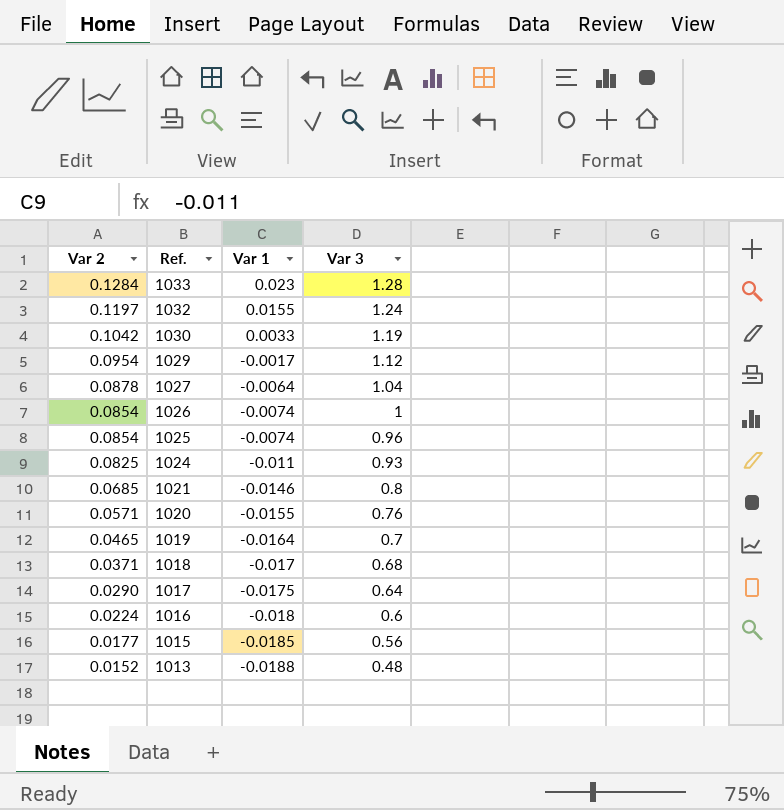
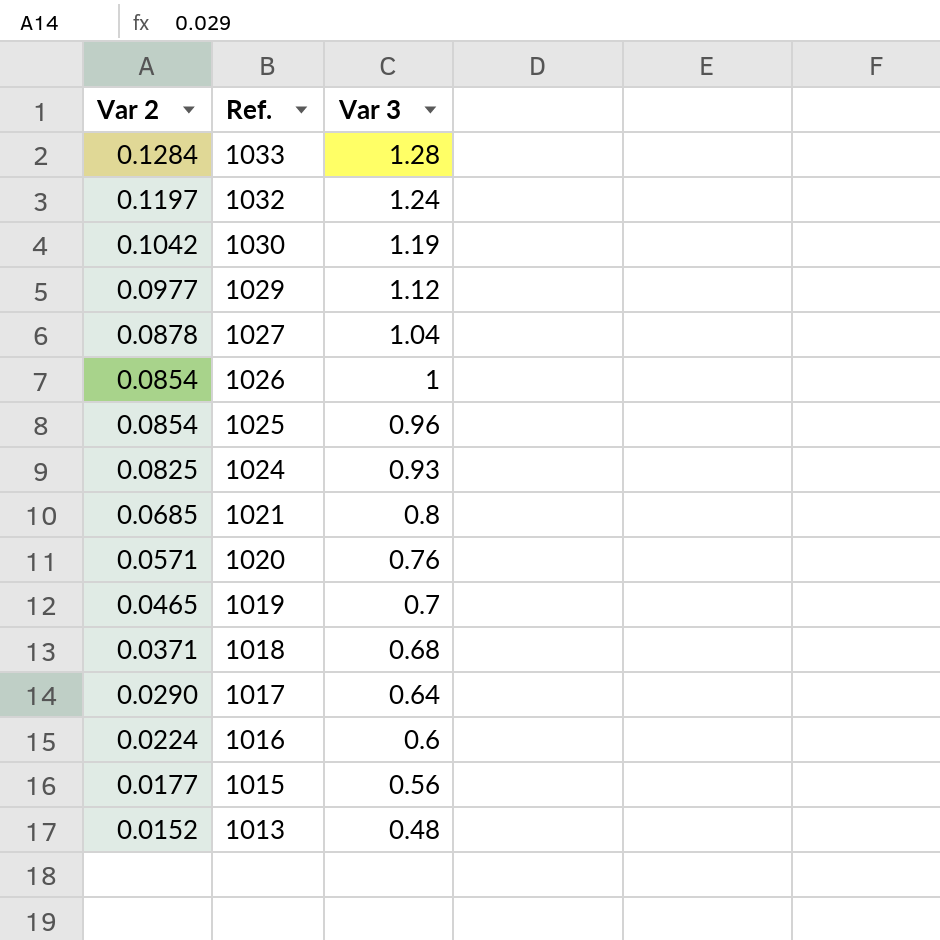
column Var 1 | position: 3 -> none
1029 | Var 2: 0.0954 -> 0.0977

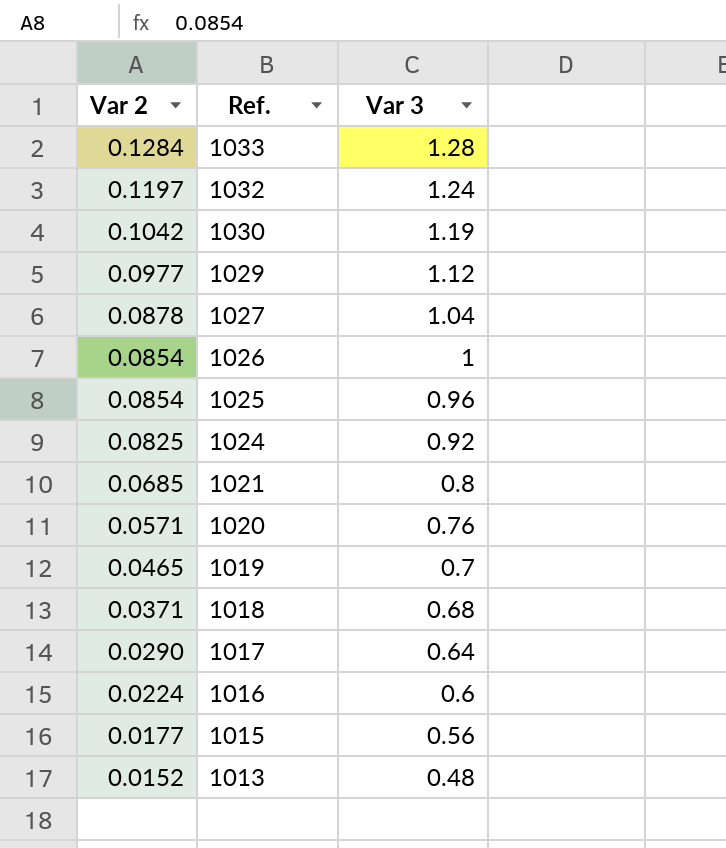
1024 | Var 3: 0.93 -> 0.92

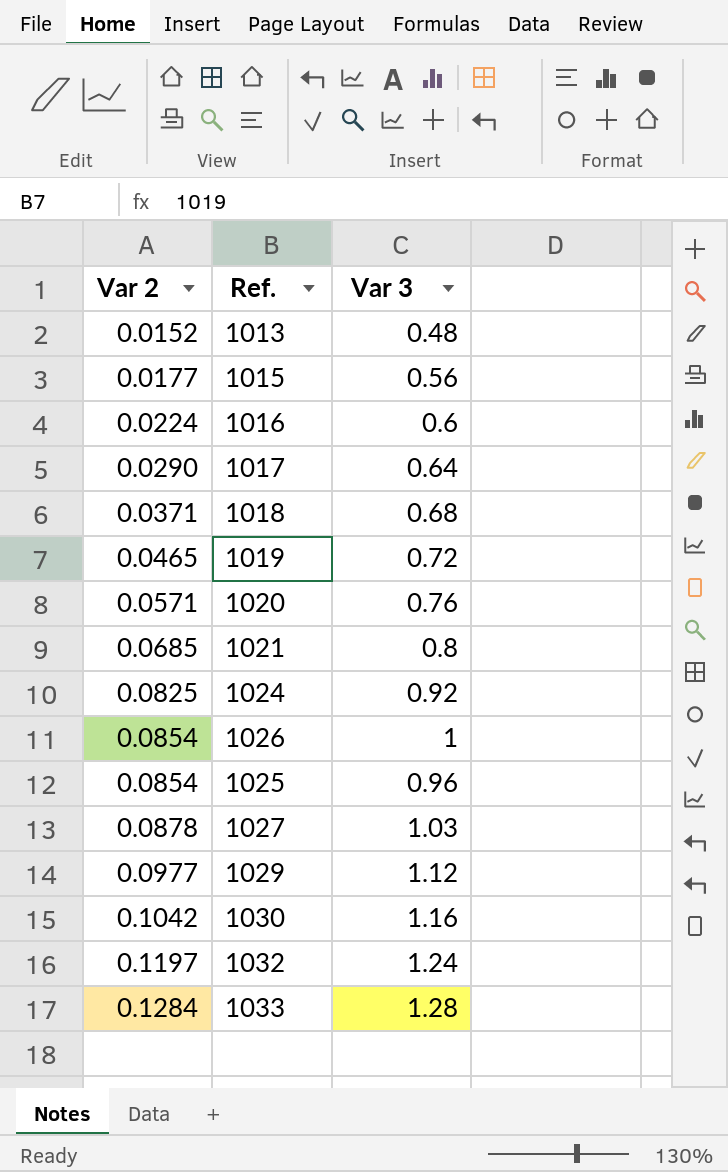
row order: Var 2 descending -> Var 2 ascending
1019 | Var 3: 0.7 -> 0.72
1027 | Var 3: 1.04 -> 1.03
1030 | Var 3: 1.19 -> 1.16

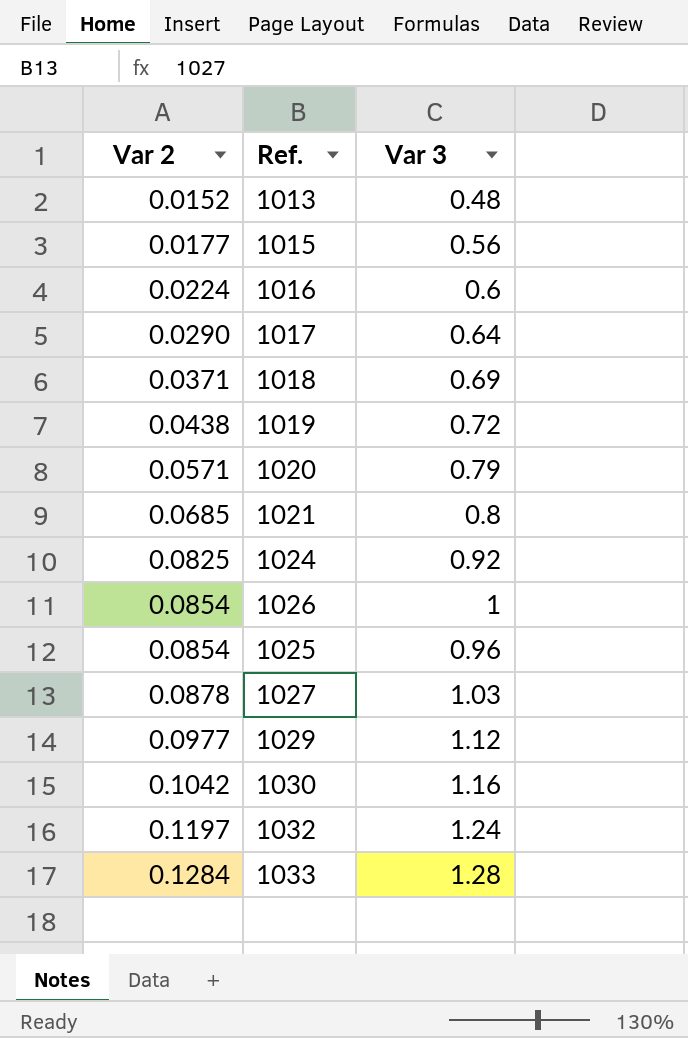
1018 | Var 3: 0.68 -> 0.69
1019 | Var 2: 0.0465 -> 0.0438
1020 | Var 3: 0.76 -> 0.79

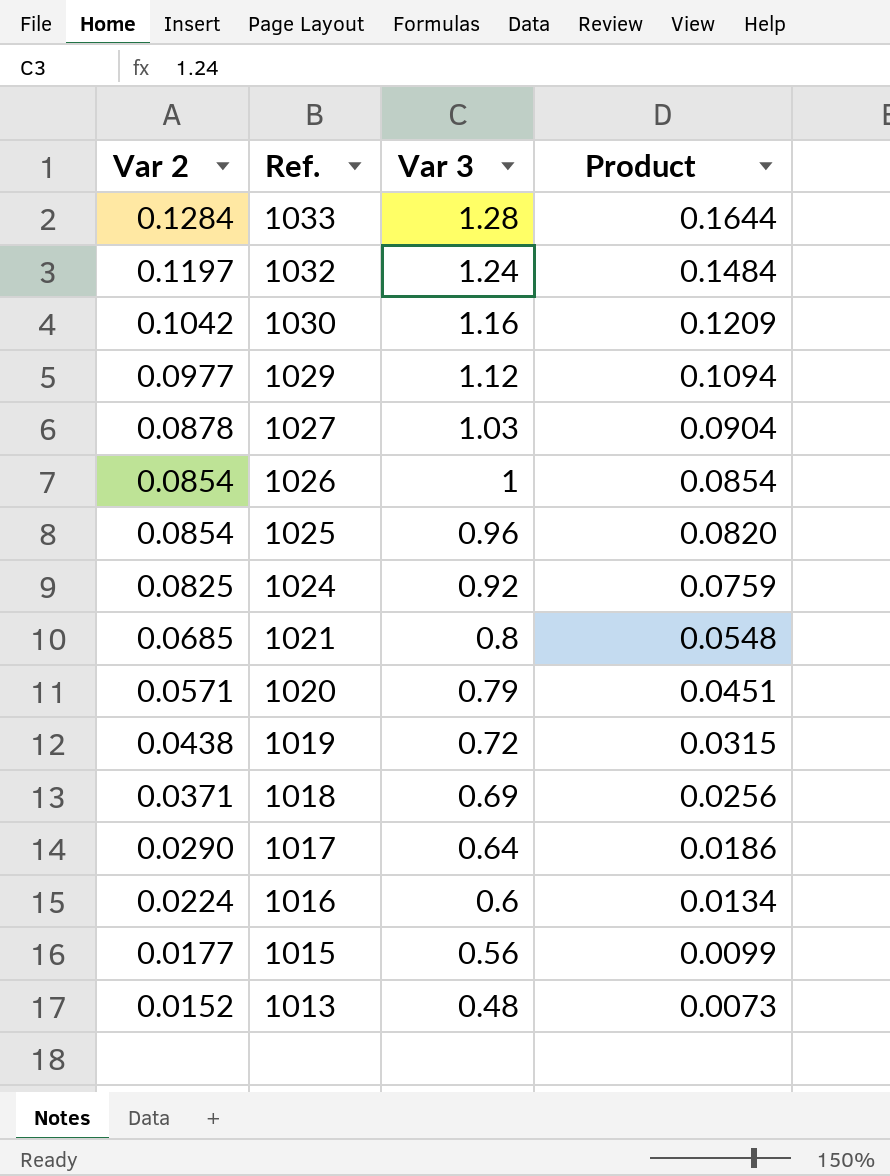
row order: Var 2 ascending -> Var 2 descending
column Product | formula: none -> [Var 2] * [Var 3]

